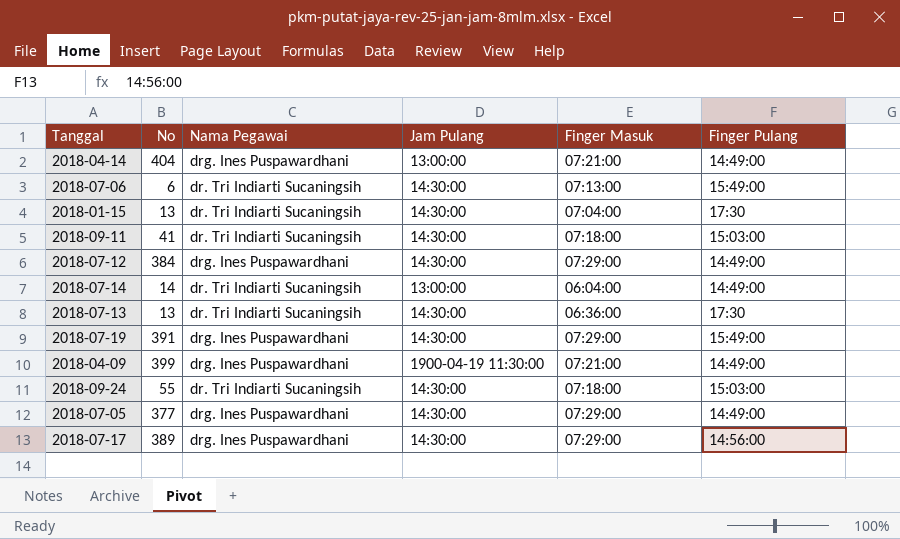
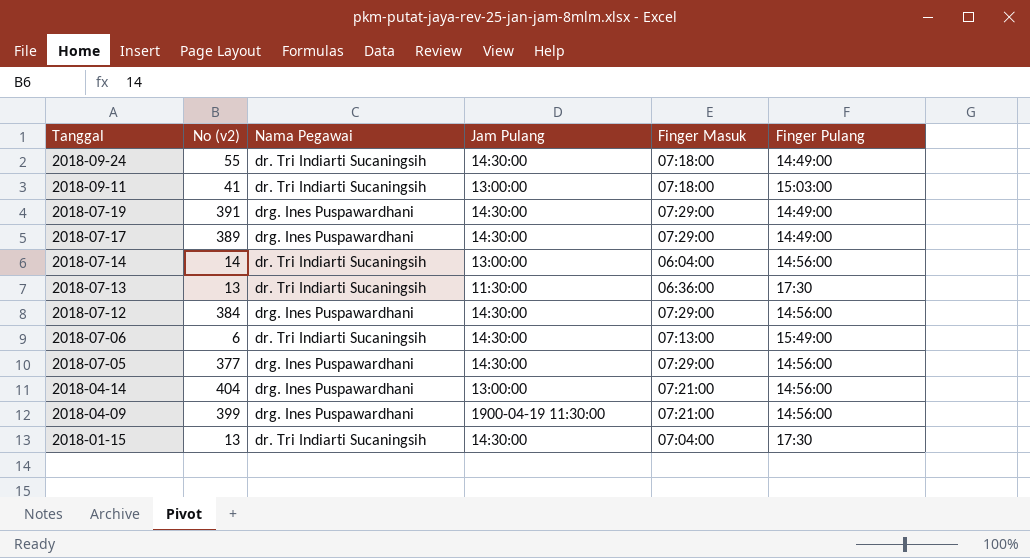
row order: none -> Tanggal descending
column name: No -> No (v2)
2018-09-24 | Finger Pulang: 15:03:00 -> 14:49:00
2018-09-11 | Jam Pulang: 14:30:00 -> 13:00:00
2018-07-19 | Finger Pulang: 15:49:00 -> 14:49:00
2018-07-17 | Finger Pulang: 14:56:00 -> 14:49:00
2018-07-14 | Finger Pulang: 14:49:00 -> 14:56:00
2018-07-13 | Jam Pulang: 14:30:00 -> 11:30:00
2018-07-12 | Finger Pulang: 14:49:00 -> 14:56:00
2018-07-05 | Finger Pulang: 14:49:00 -> 14:56:00
2018-04-14 | Finger Pulang: 14:49:00 -> 14:56:00
2018-04-09 | Finger Pulang: 14:49:00 -> 14:56:00

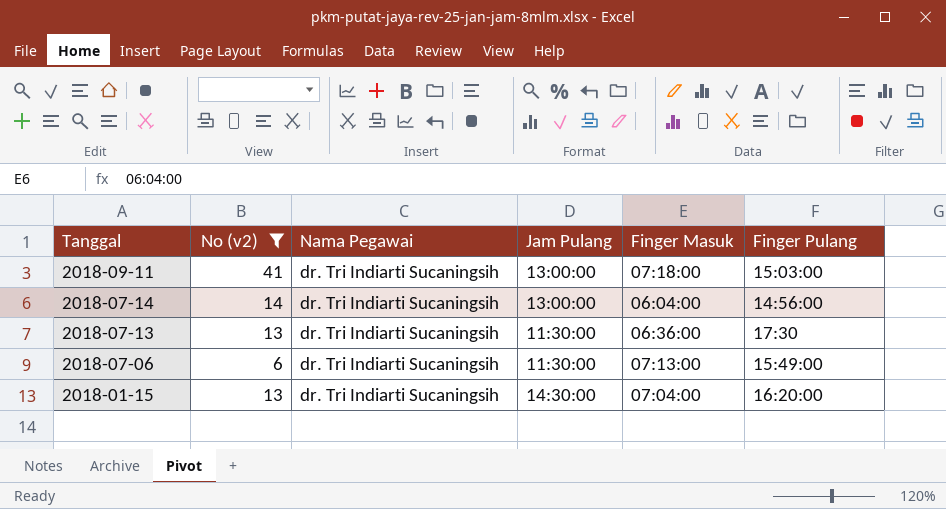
filter: none -> No (v2) <= 41
2018-07-06 | Jam Pulang: 14:30:00 -> 11:30:00
2018-01-15 | Finger Pulang: 17:30 -> 16:20:00

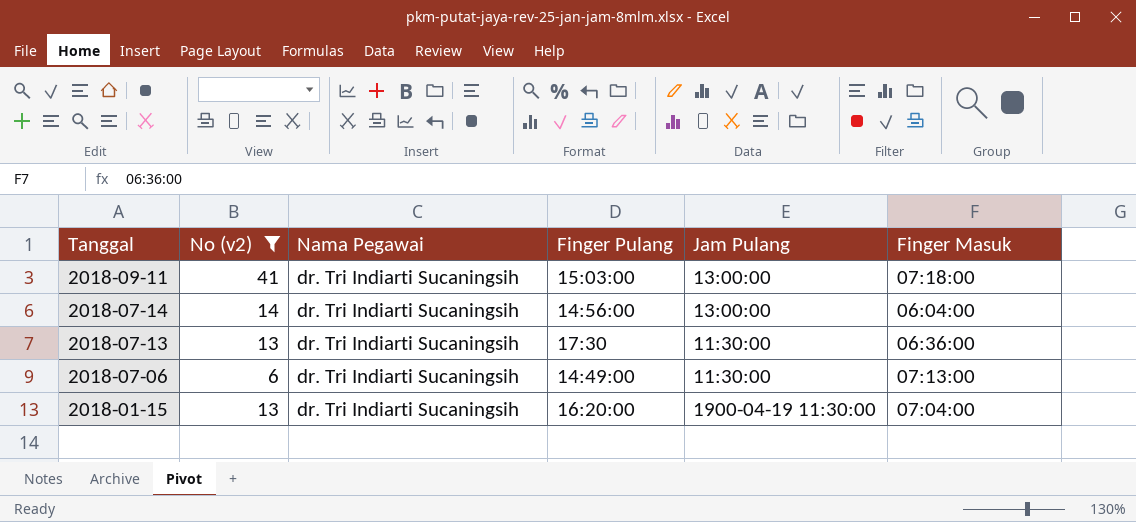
column Finger Pulang | position: 6 -> 4
2018-07-06 | Finger Pulang: 15:49:00 -> 14:49:00
2018-01-15 | Jam Pulang: 14:30:00 -> 1900-04-19 11:30:00

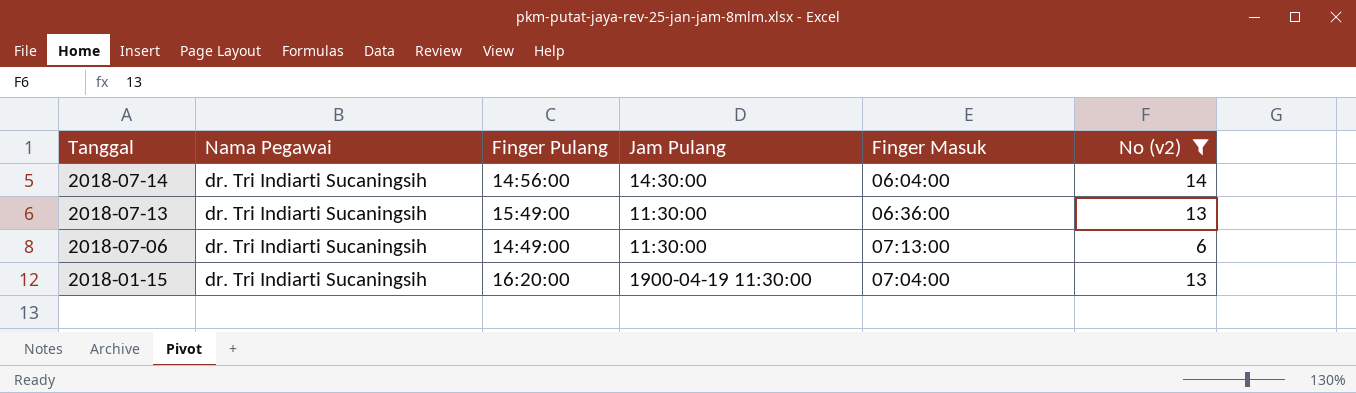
column No (v2) | position: 2 -> 6
row 2018-09-11: 41 | dr. Tri Indiarti Sucaningsih | 15:03:00 | 13:00:00 | 07:18:00 -> none
2018-07-14 | Jam Pulang: 13:00:00 -> 14:30:00
2018-07-13 | Finger Pulang: 17:30 -> 15:49:00

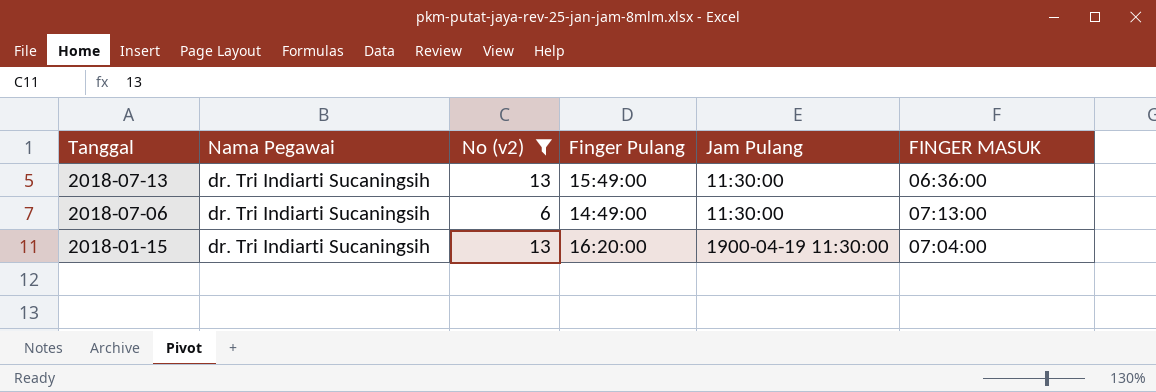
column No (v2) | position: 6 -> 3
column name: Finger Masuk -> FINGER MASUK
row 2018-07-14: dr. Tri Indiarti Sucaningsih | 14:56:00 | 14:30:00 | 06:04:00 | 14 -> none

